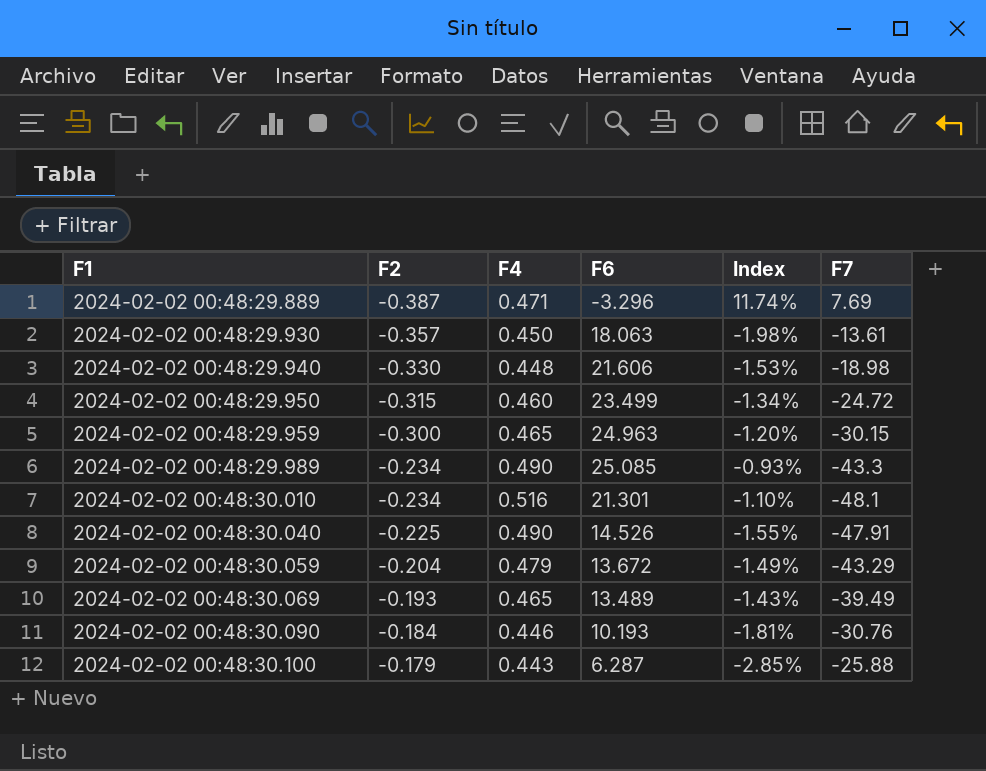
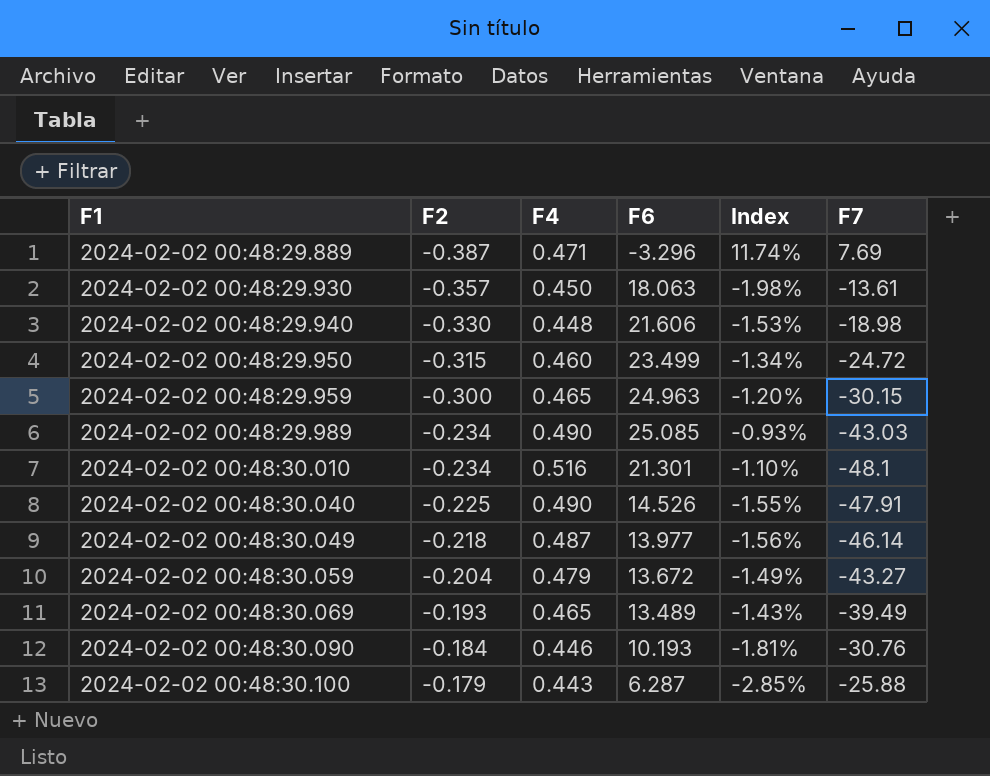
2024-02-02 00:48:29.989 | F7: -43.3 -> -43.03
row 2024-02-02 00:48:30.049: none -> -0.218 | 0.487 | 13.977 | -1.56% | -46.14
2024-02-02 00:48:30.059 | F7: -43.29 -> -43.27

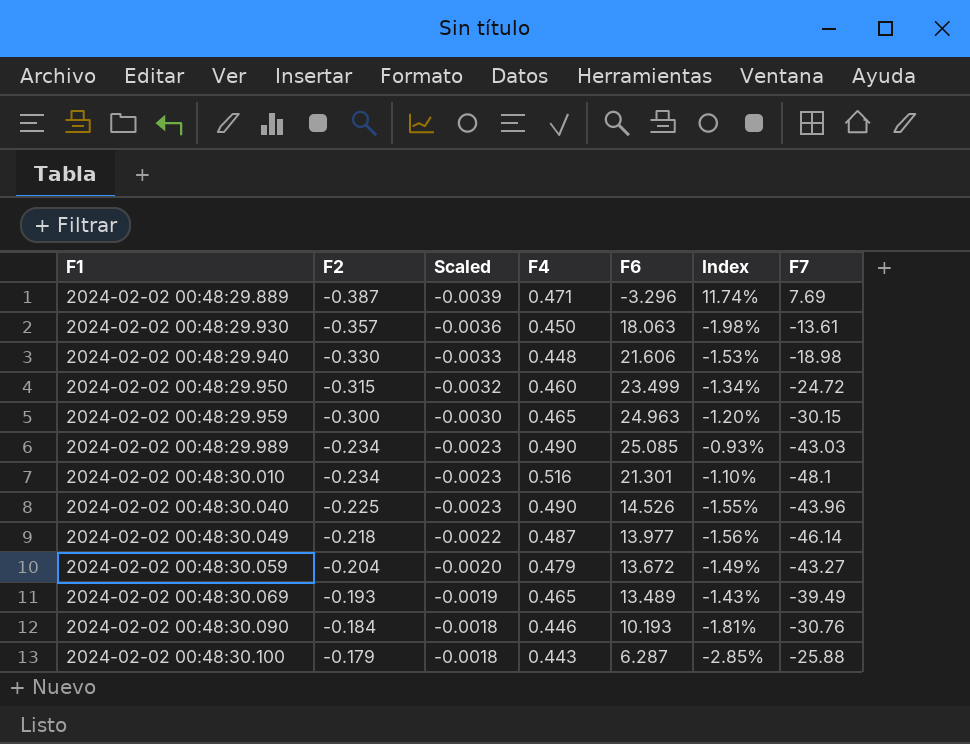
column Scaled | formula: none -> [F2] * 0.01
2024-02-02 00:48:30.040 | F7: -47.91 -> -43.96

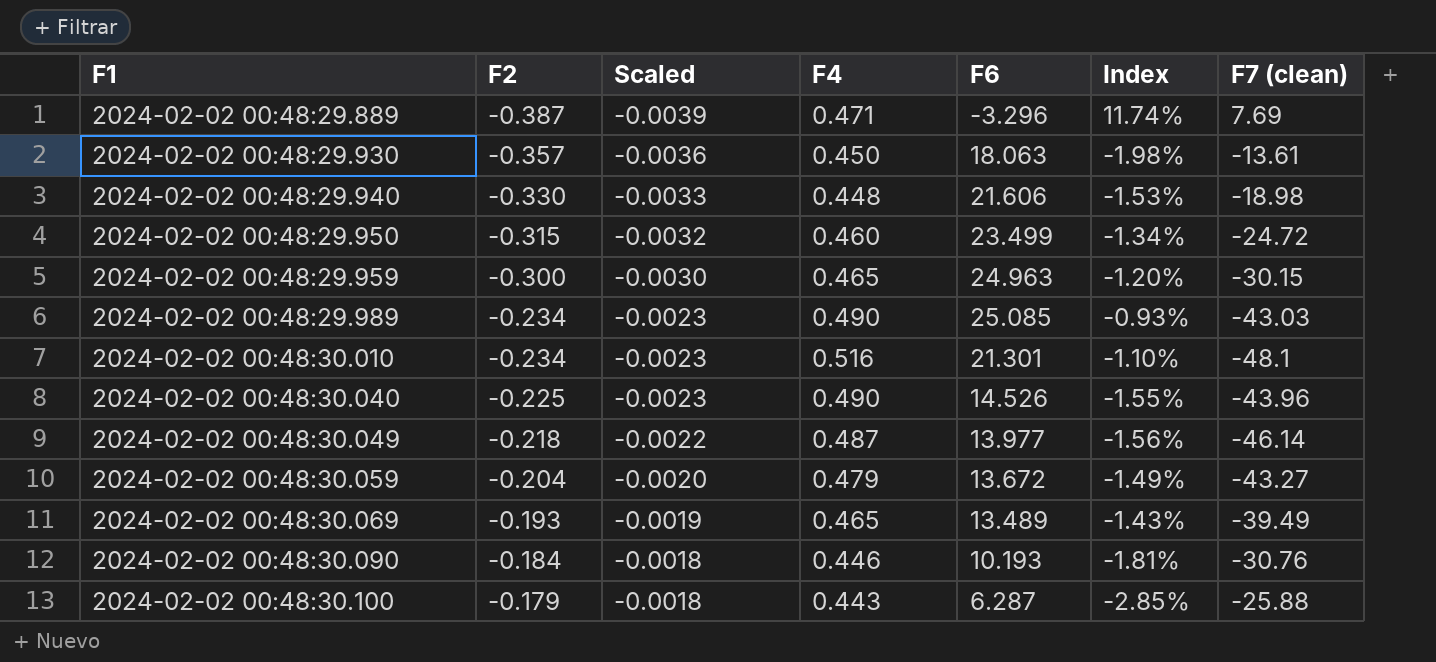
column name: F7 -> F7 (clean)

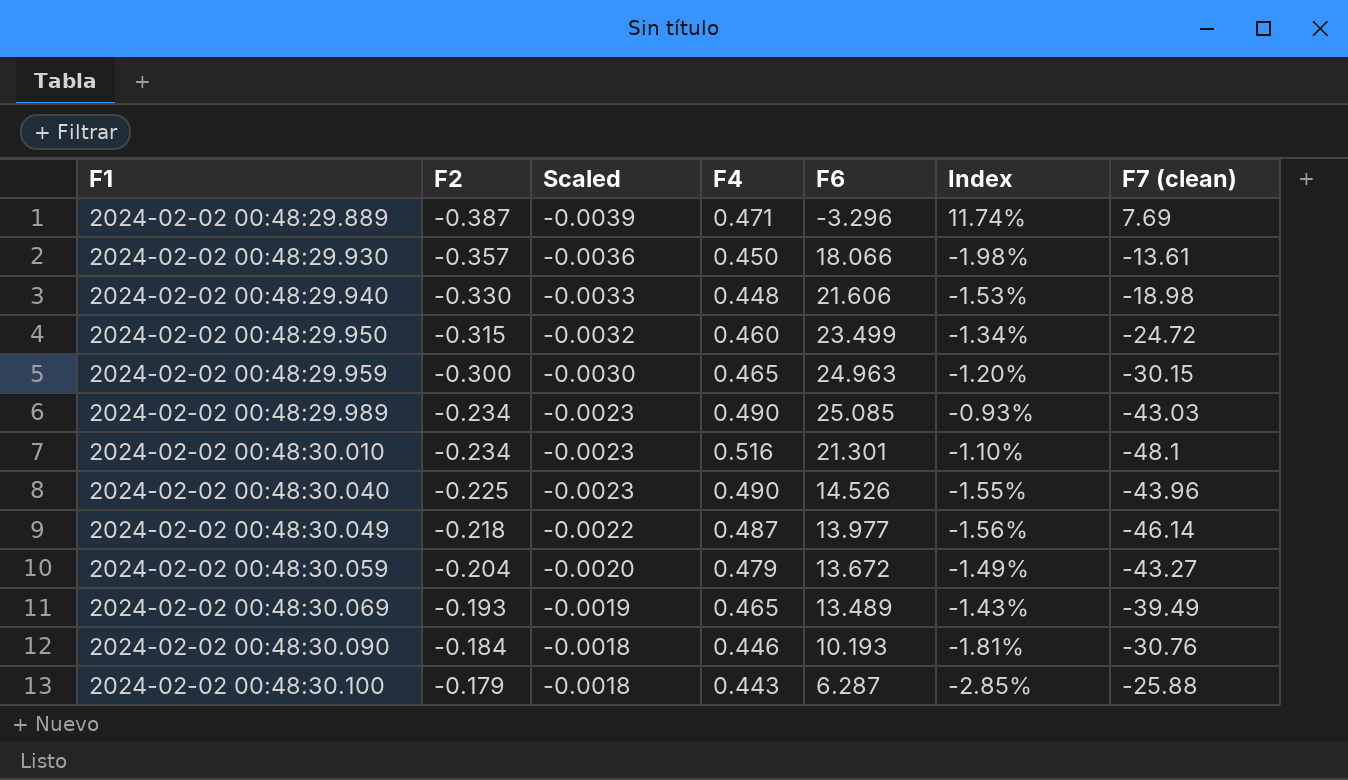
2024-02-02 00:48:29.930 | F6: 18.063 -> 18.066

